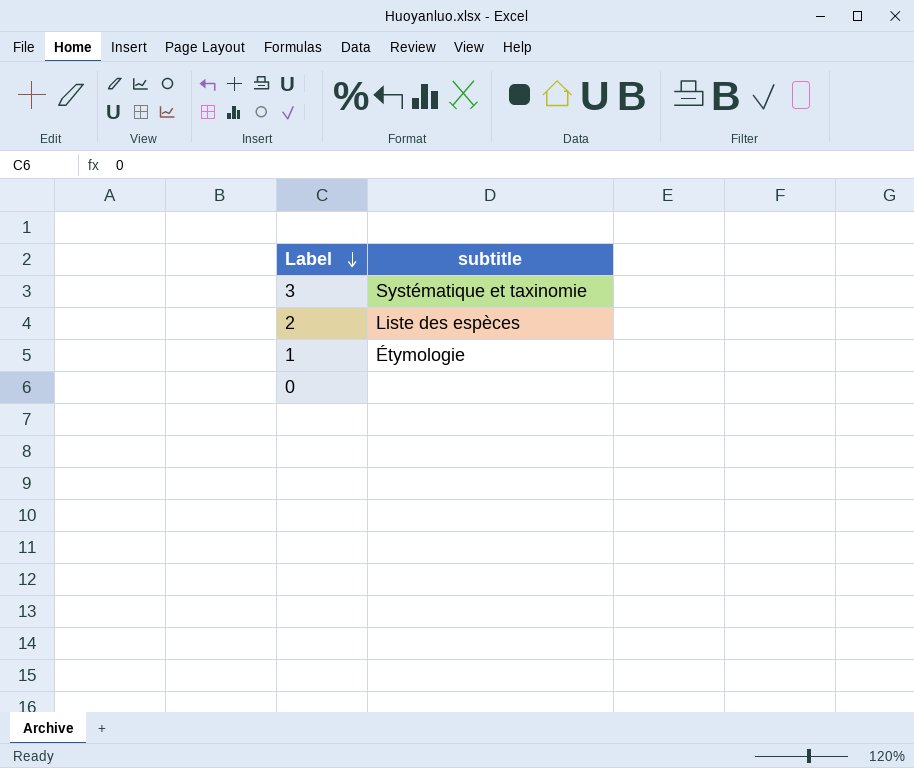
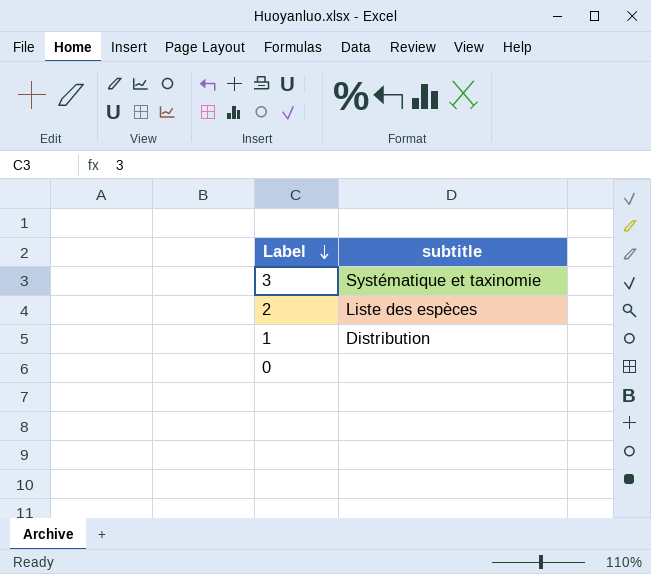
1 | subtitle: Étymologie -> Distribution

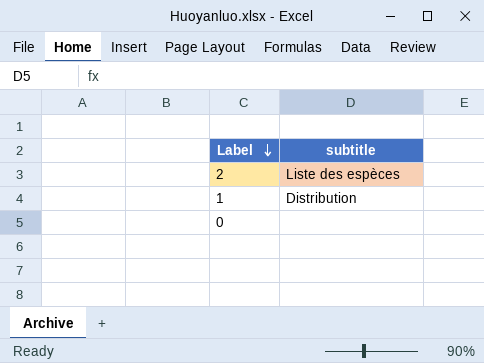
row 3: Systématique et taxinomie -> none

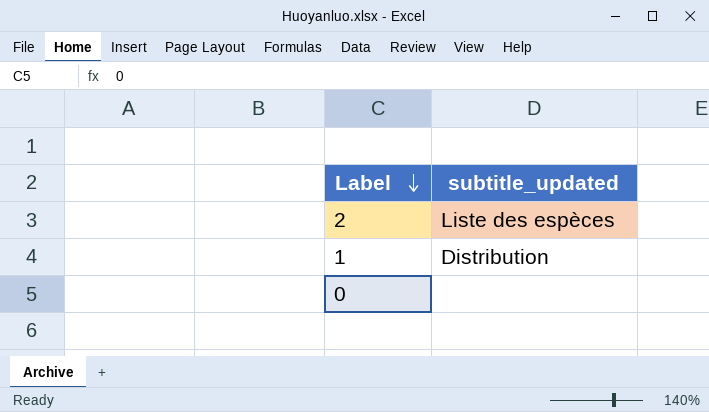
column name: subtitle -> subtitle_updated

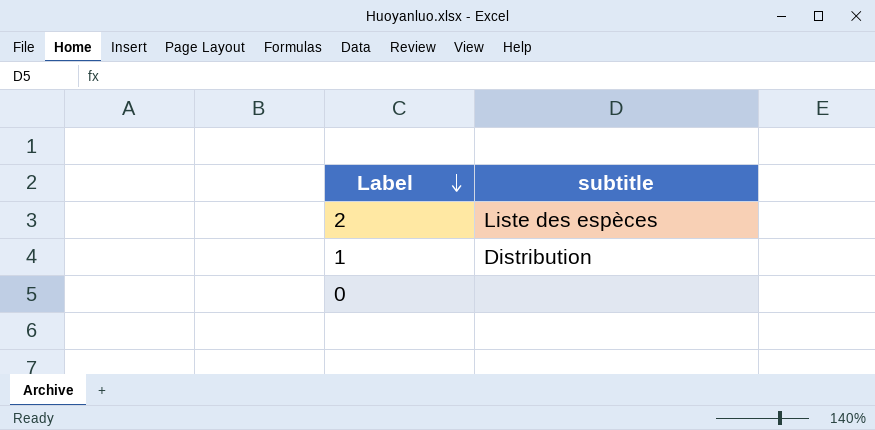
column name: subtitle_updated -> subtitle

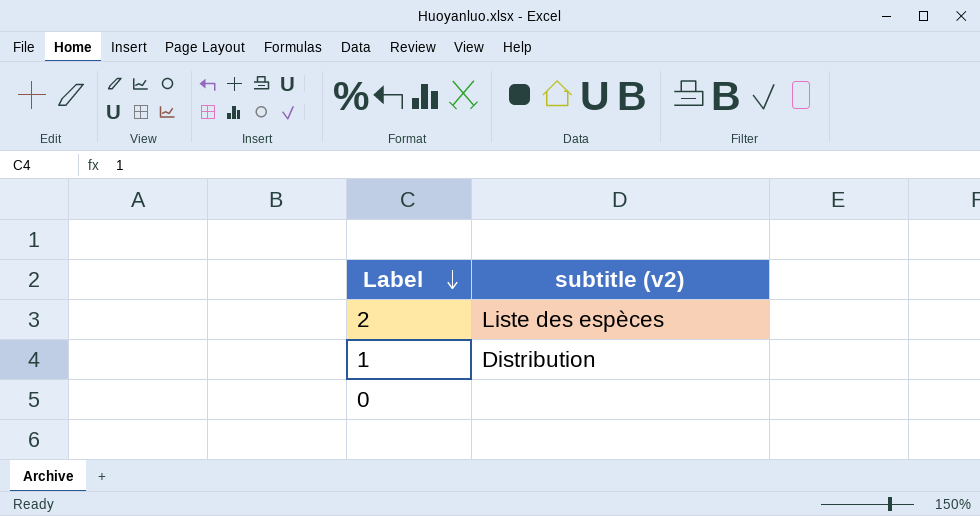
column name: subtitle -> subtitle (v2)

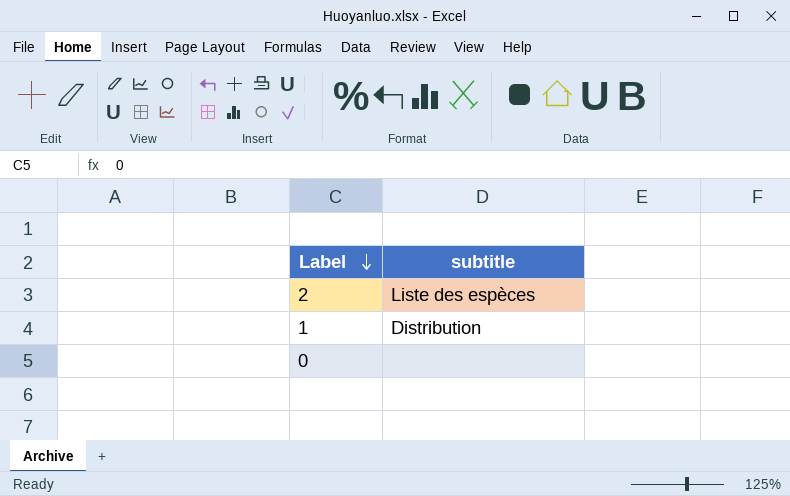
column name: subtitle (v2) -> subtitle

